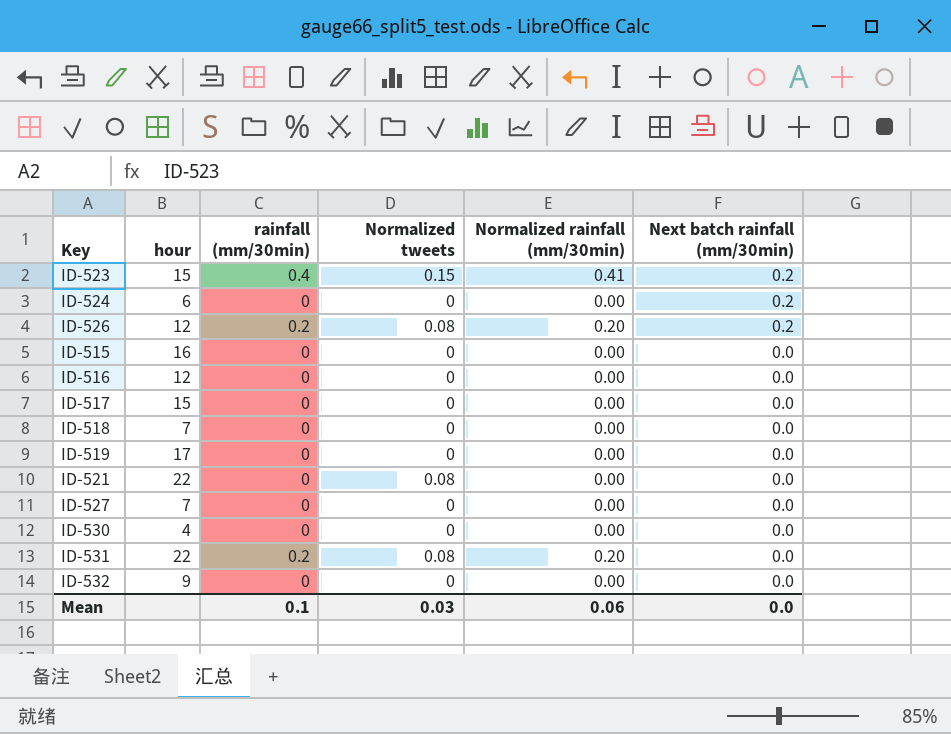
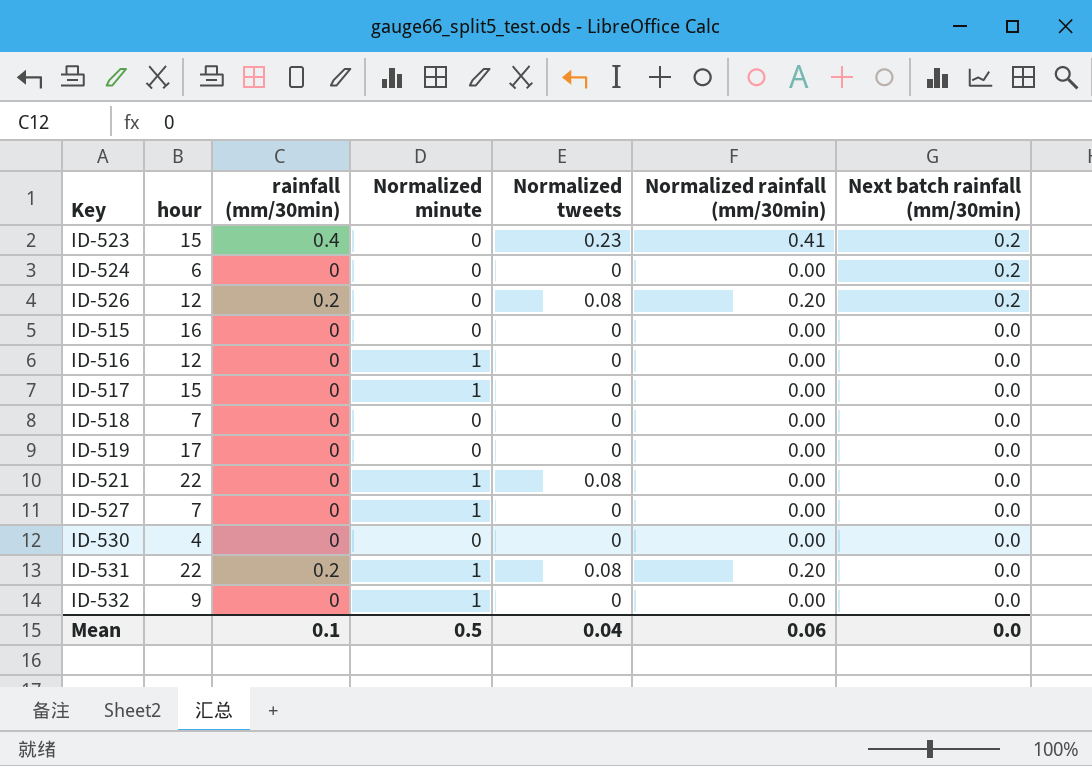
column Normalized minute | position: none -> 4
ID-523 | Normalized tweets: 0.15 -> 0.23
Mean | Normalized tweets: 0.03 -> 0.04

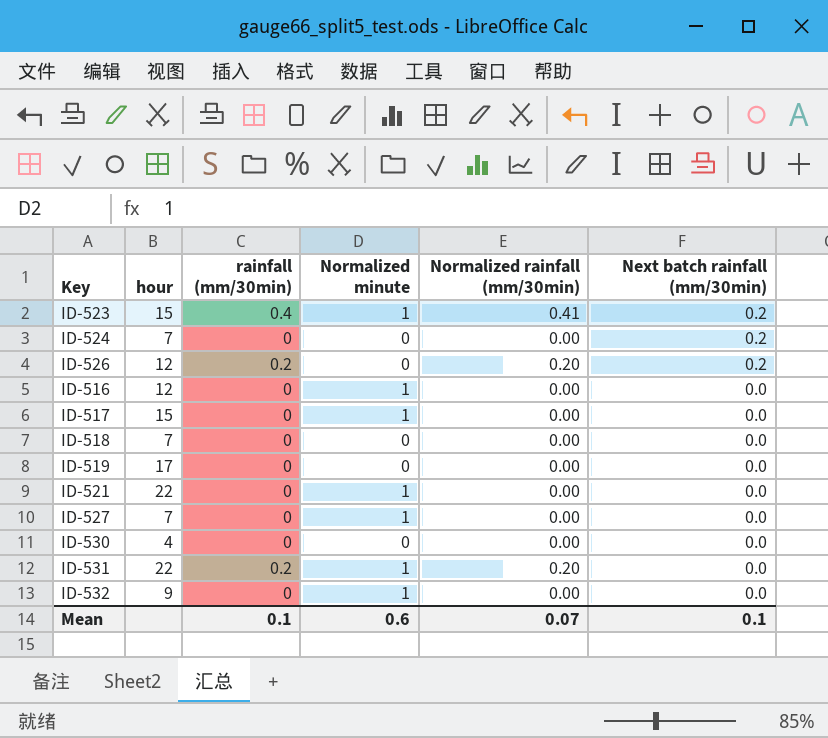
column Normalized tweets | position: 5 -> none
row ID-515: 16 | 0 | 0 | 0 | 0.00 | 0.0 -> none
ID-523 | Normalized minute: 0 -> 1
ID-524 | hour: 6 -> 7
Mean | Normalized minute: 0.5 -> 0.6
Mean | Normalized rainfall (mm/30min): 0.06 -> 0.07
Mean | Next batch rainfall (mm/30min): 0.0 -> 0.1

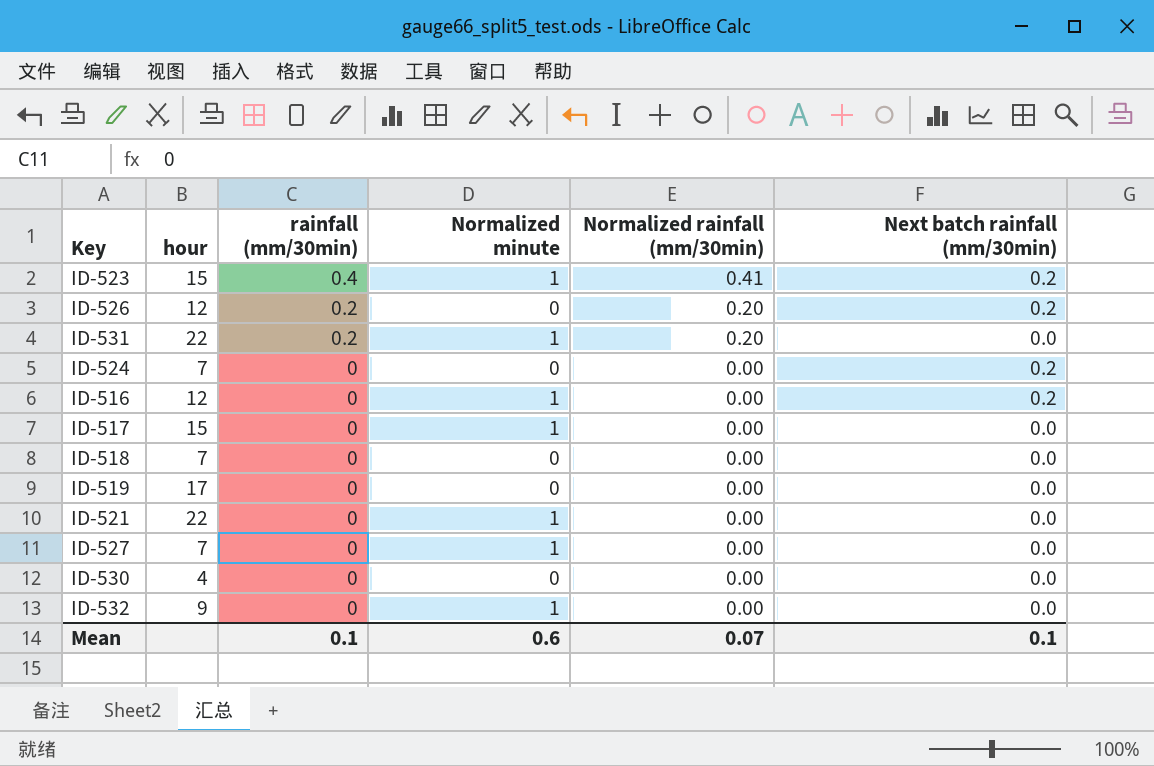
row order: Next batch rainfall (mm/30min) descending -> rainfall (mm/30min) descending
ID-516 | Next batch rainfall (mm/30min): 0.0 -> 0.2

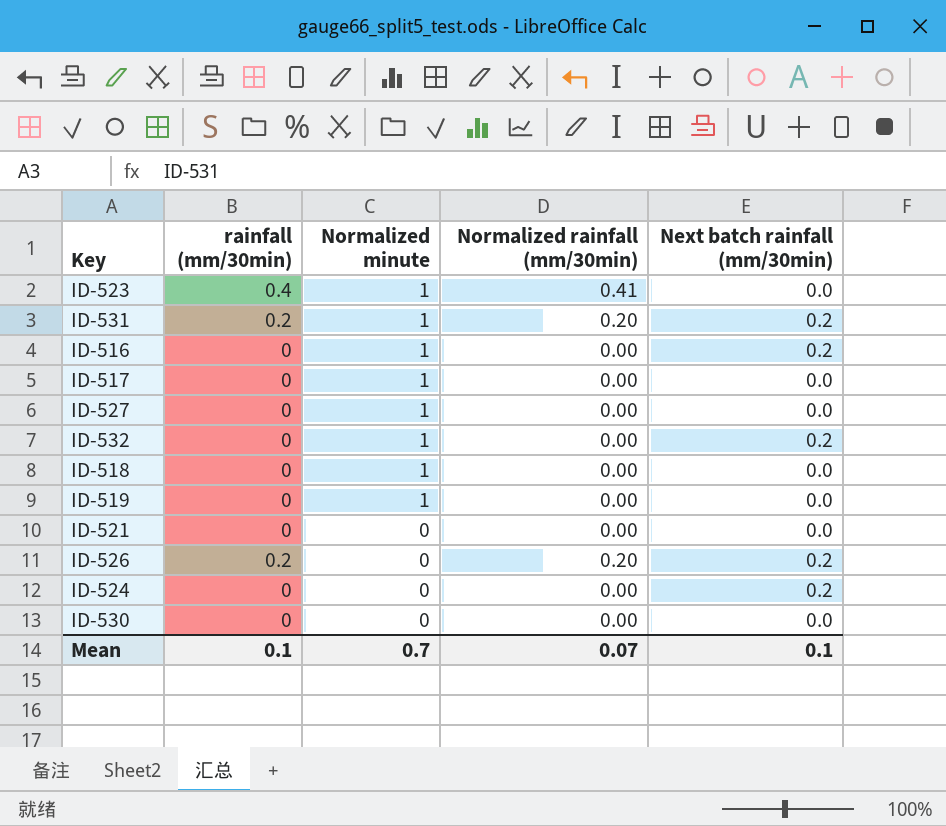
row order: rainfall (mm/30min) descending -> Normalized minute descending
column hour | position: 2 -> none
ID-523 | Next batch rainfall (mm/30min): 0.2 -> 0.0
ID-531 | Next batch rainfall (mm/30min): 0.0 -> 0.2
ID-532 | Next batch rainfall (mm/30min): 0.0 -> 0.2
ID-518 | Normalized minute: 0 -> 1
ID-519 | Normalized minute: 0 -> 1
ID-521 | Normalized minute: 1 -> 0
Mean | Normalized minute: 0.6 -> 0.7

